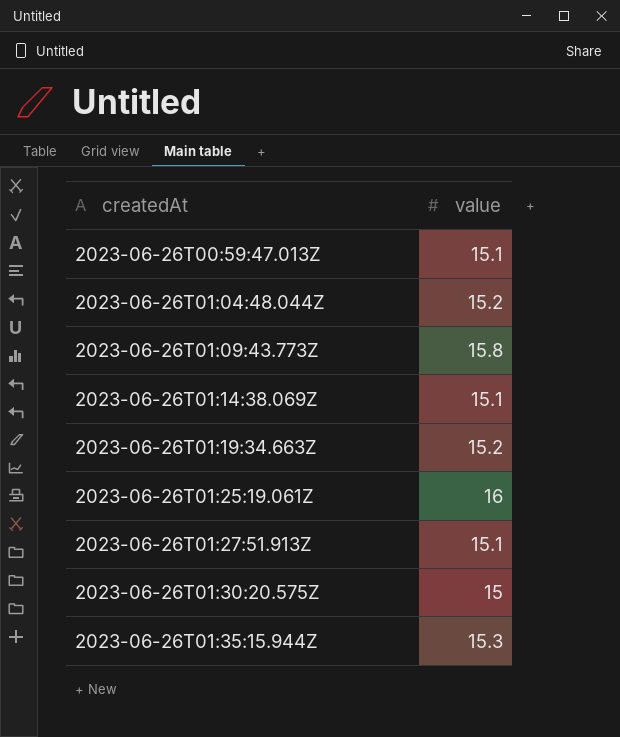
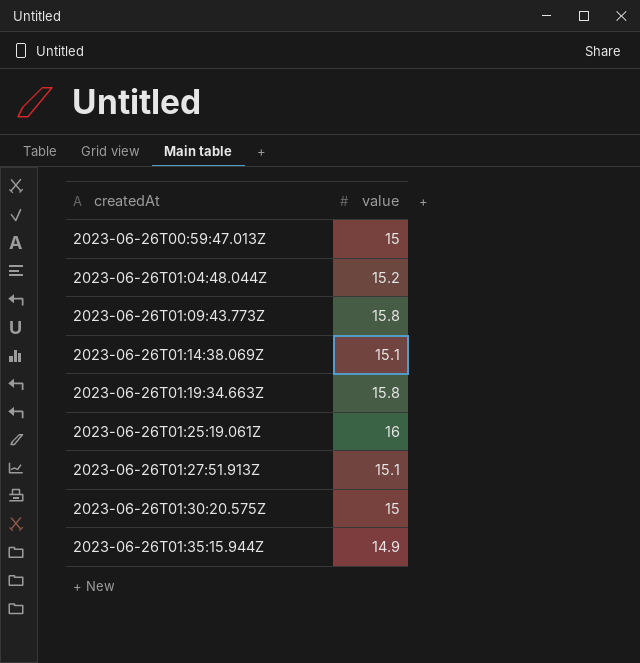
2023-06-26T00:59:47.013Z | value: 15.1 -> 15
2023-06-26T01:19:34.663Z | value: 15.2 -> 15.8
2023-06-26T01:35:15.944Z | value: 15.3 -> 14.9

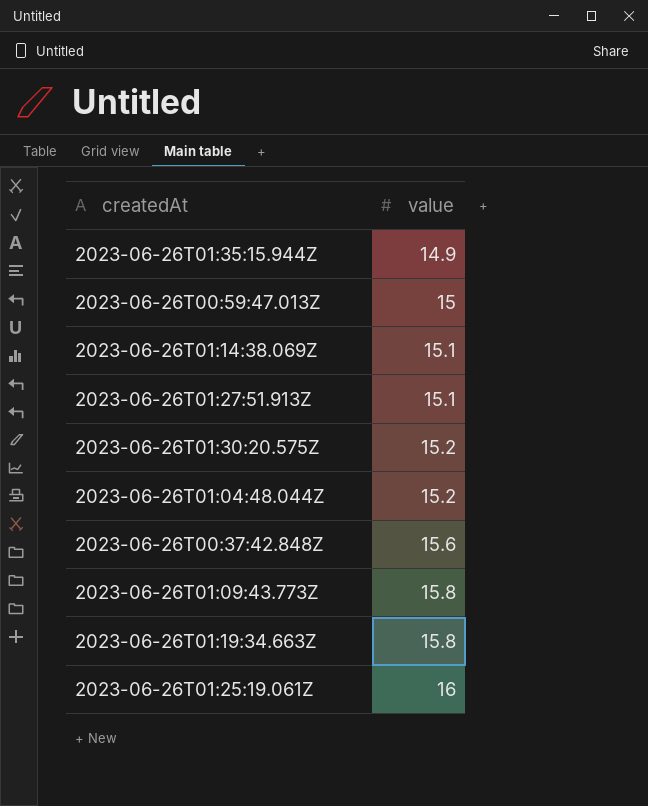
row order: createdAt ascending -> value ascending
2023-06-26T01:30:20.575Z | value: 15 -> 15.2
row 2023-06-26T00:37:42.848Z: none -> 15.6

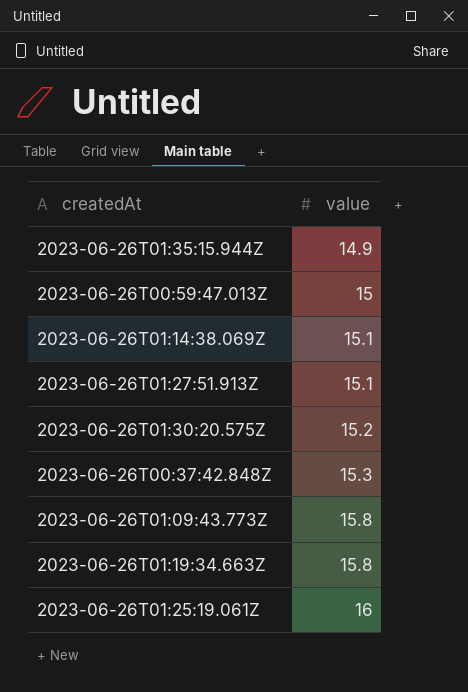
row 2023-06-26T01:04:48.044Z: 15.2 -> none
2023-06-26T00:37:42.848Z | value: 15.6 -> 15.3

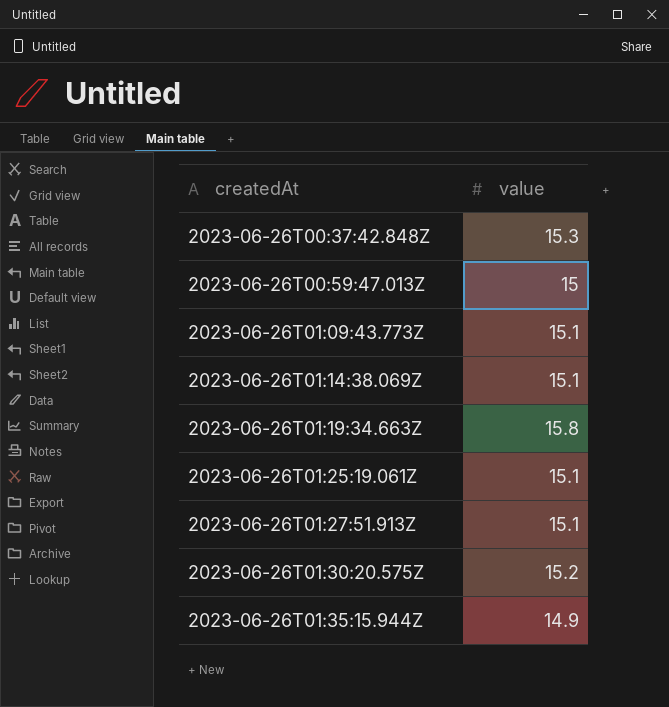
row order: value ascending -> createdAt ascending
2023-06-26T01:09:43.773Z | value: 15.8 -> 15.1
2023-06-26T01:25:19.061Z | value: 16 -> 15.1

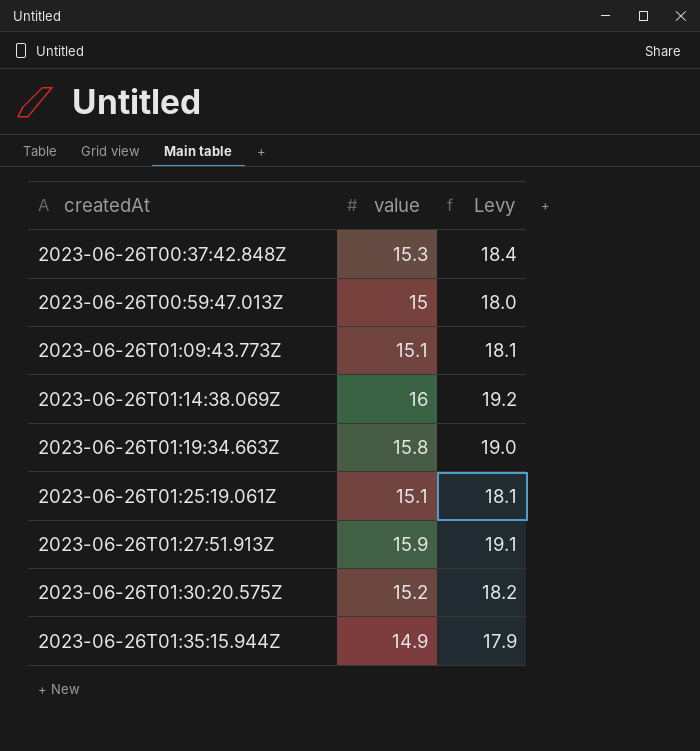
column Levy | formula: none -> [value] * 1.2
2023-06-26T01:14:38.069Z | value: 15.1 -> 16
2023-06-26T01:27:51.913Z | value: 15.1 -> 15.9

